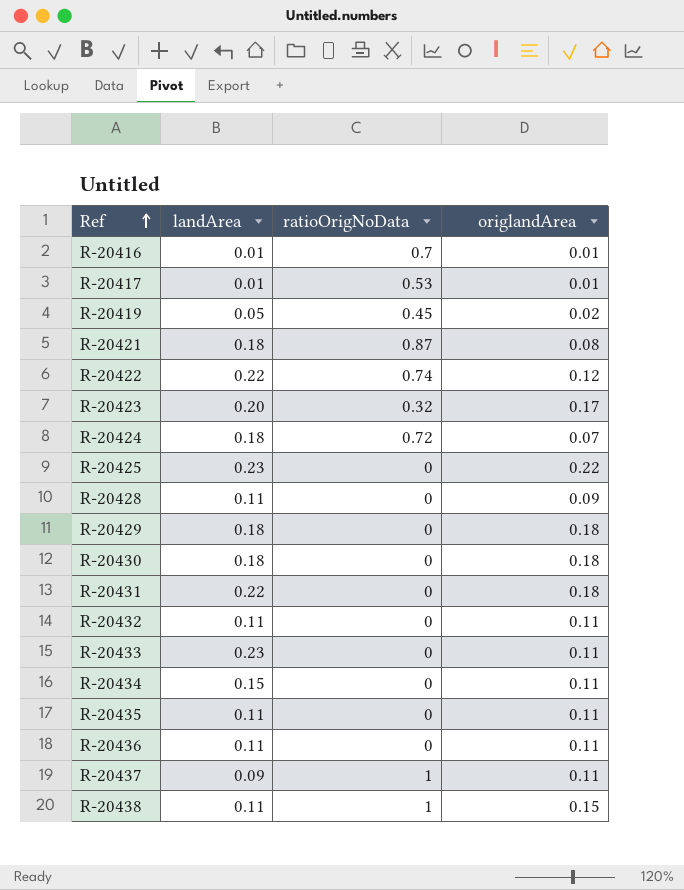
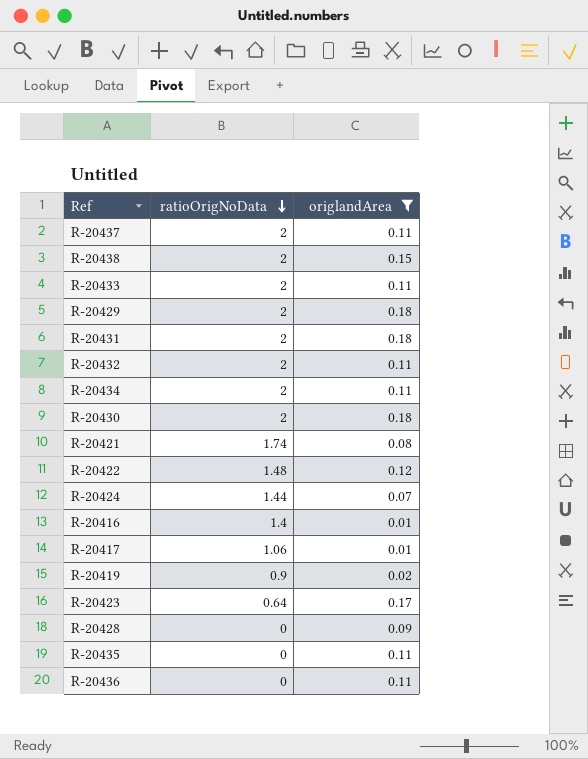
filter: none -> origlandArea != 0.22
row order: Ref ascending -> ratioOrigNoData descending
column landArea | position: 2 -> none
R-20437 | ratioOrigNoData: 1 -> 2
R-20438 | ratioOrigNoData: 1 -> 2
R-20433 | ratioOrigNoData: 0 -> 2
R-20429 | ratioOrigNoData: 0 -> 2
R-20431 | ratioOrigNoData: 0 -> 2
R-20432 | ratioOrigNoData: 0 -> 2
R-20434 | ratioOrigNoData: 0 -> 2
R-20430 | ratioOrigNoData: 0 -> 2
R-20421 | ratioOrigNoData: 0.87 -> 1.74
R-20422 | ratioOrigNoData: 0.74 -> 1.48
R-20424 | ratioOrigNoData: 0.72 -> 1.44
R-20416 | ratioOrigNoData: 0.7 -> 1.4
R-20417 | ratioOrigNoData: 0.53 -> 1.06
R-20419 | ratioOrigNoData: 0.45 -> 0.9
R-20423 | ratioOrigNoData: 0.32 -> 0.64

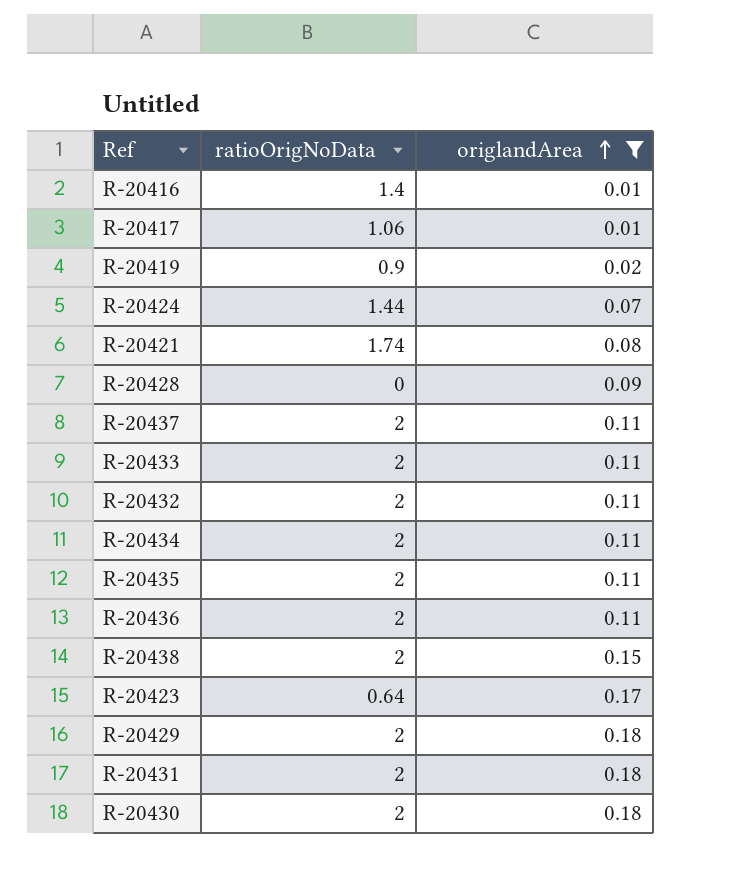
row order: ratioOrigNoData descending -> origlandArea ascending
row R-20422: 1.48 | 0.12 -> none
R-20435 | ratioOrigNoData: 0 -> 2
R-20436 | ratioOrigNoData: 0 -> 2

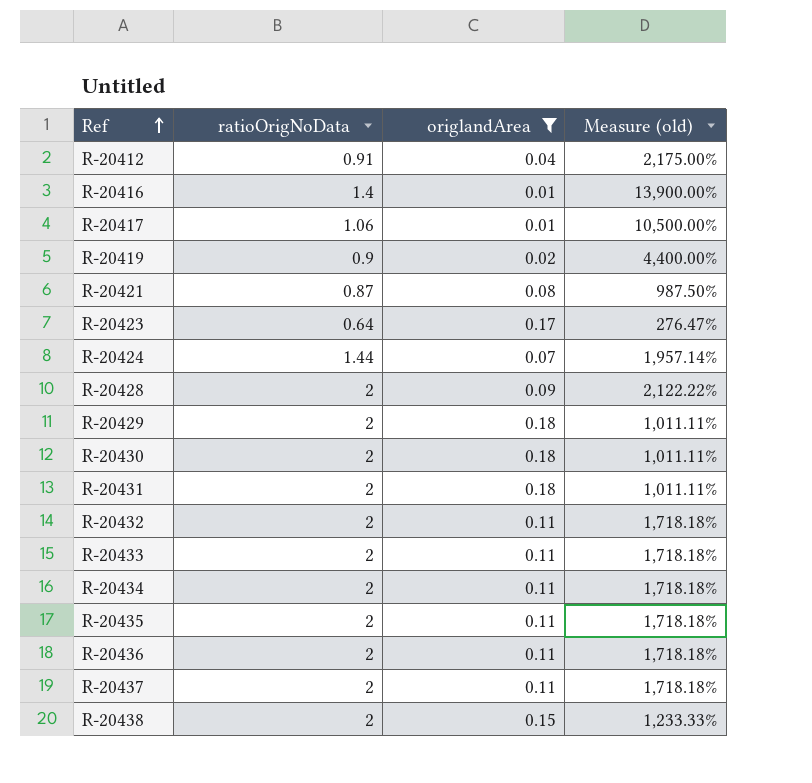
row order: origlandArea ascending -> Ref ascending
column Measure (old) | formula: none -> ([ratioOrigNoData] - [origlandArea]) / [origlandArea]
row R-20412: none -> 0.91 | 0.04 | 2,175.00%
R-20421 | ratioOrigNoData: 1.74 -> 0.87
R-20428 | ratioOrigNoData: 0 -> 2

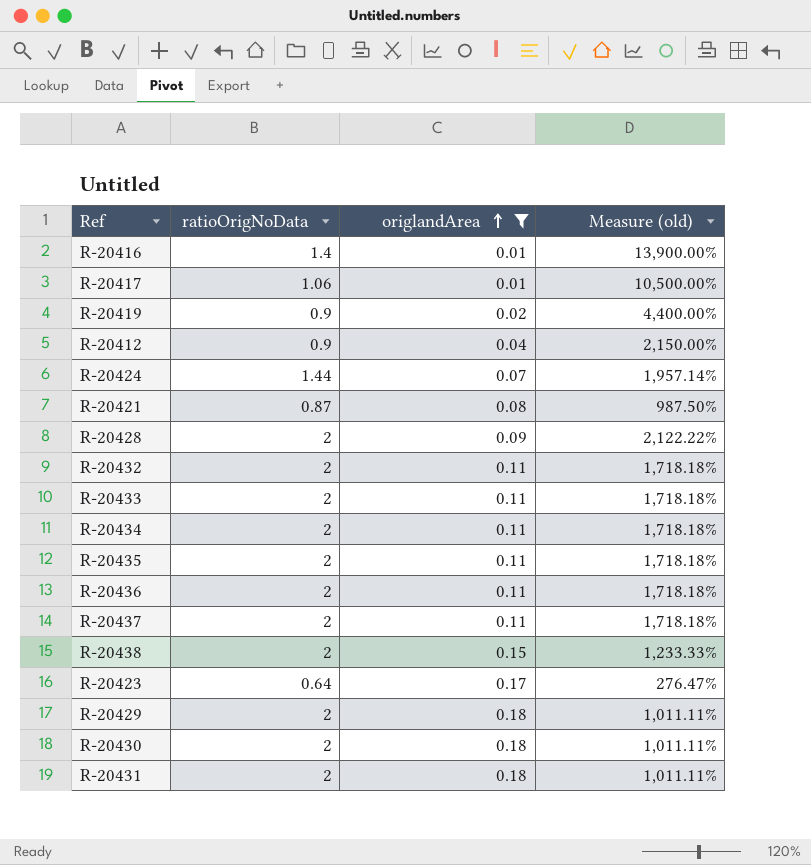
row order: Ref ascending -> origlandArea ascending
R-20412 | ratioOrigNoData: 0.91 -> 0.9
R-20412 | Measure (old): 2,175.00% -> 2,150.00%

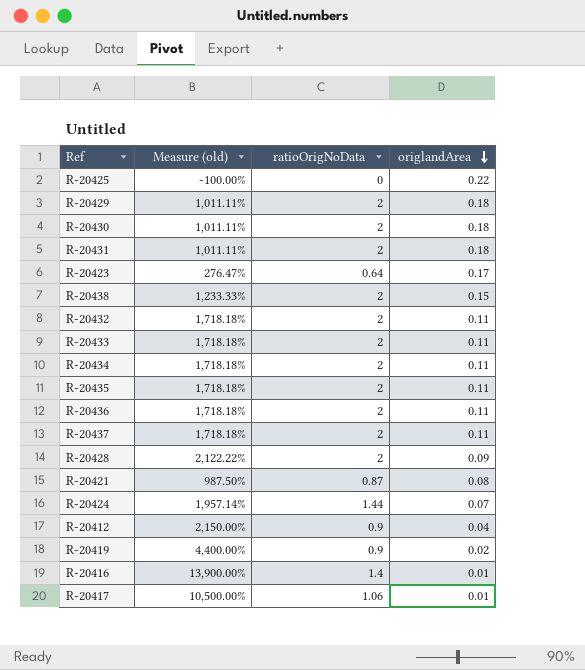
filter: origlandArea != 0.22 -> none
row order: origlandArea ascending -> origlandArea descending
column Measure (old) | position: 4 -> 2

